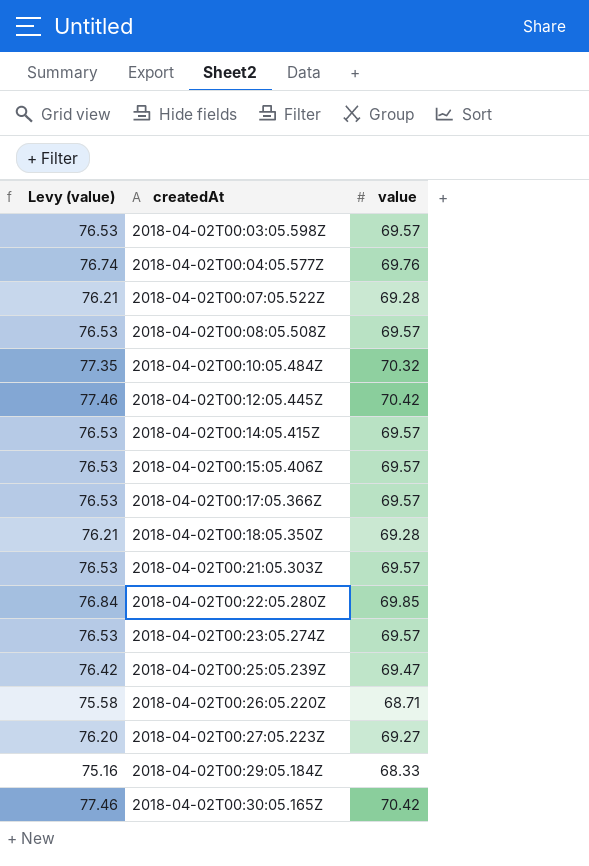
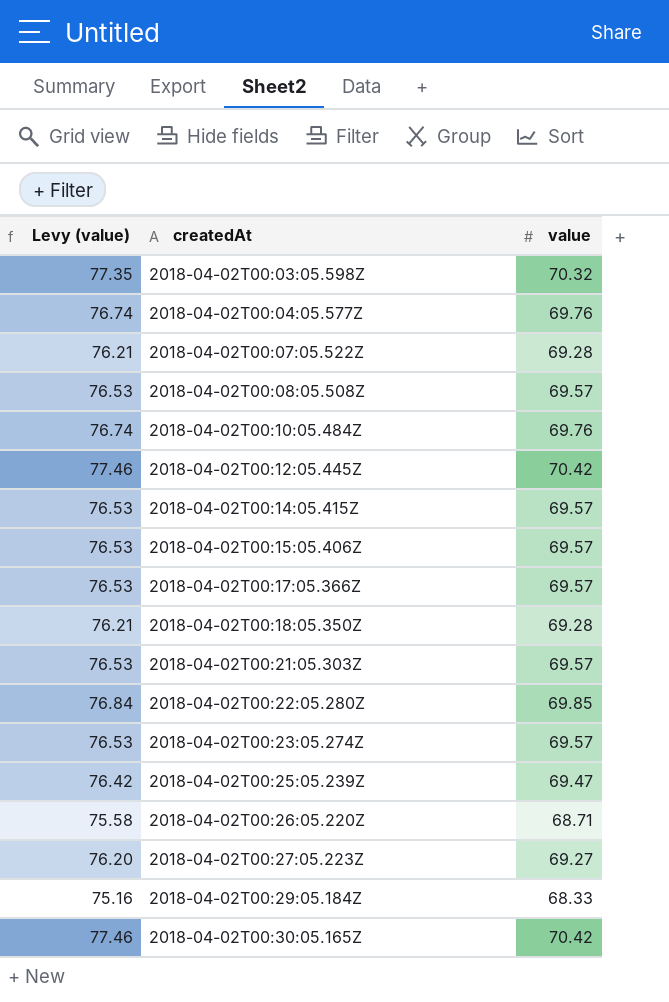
2018-04-02T00:03:05.598Z | Levy (value): 76.53 -> 77.35
2018-04-02T00:03:05.598Z | value: 69.57 -> 70.32
2018-04-02T00:10:05.484Z | Levy (value): 77.35 -> 76.74
2018-04-02T00:10:05.484Z | value: 70.32 -> 69.76

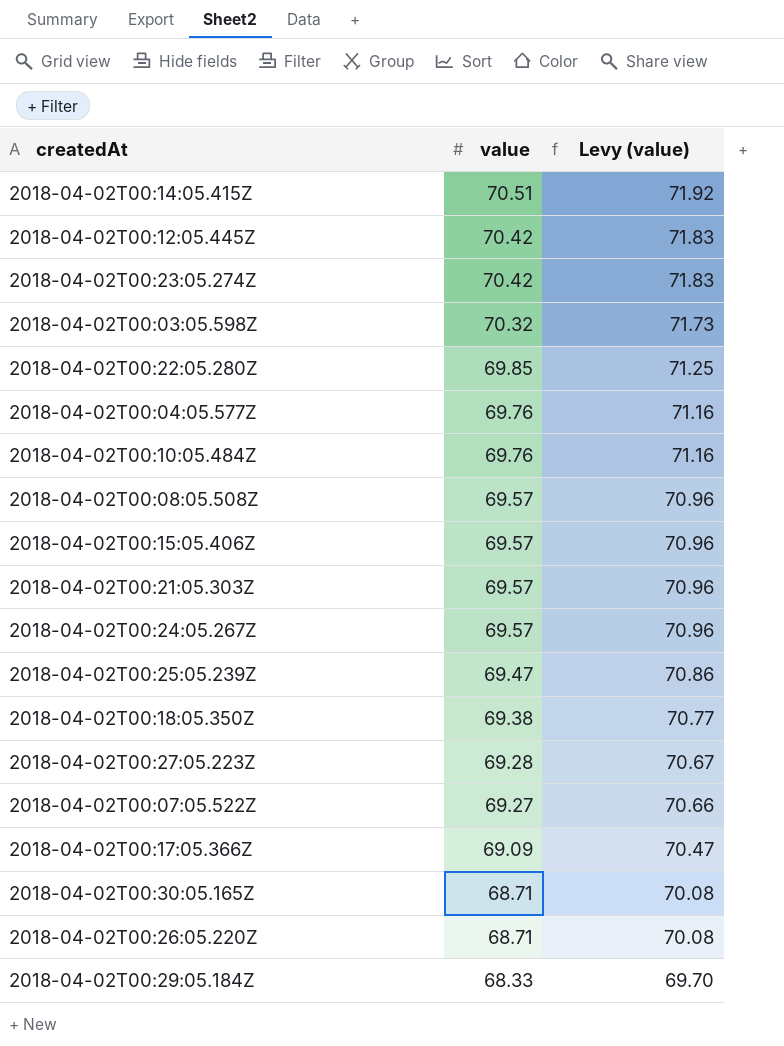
row order: createdAt ascending -> value descending
column Levy (value) | formula: [value] * 1.1 -> [value] * 1.02
column Levy (value) | position: 1 -> 3
2018-04-02T00:14:05.415Z | value: 69.57 -> 70.51
2018-04-02T00:23:05.274Z | value: 69.57 -> 70.42
row 2018-04-02T00:24:05.267Z: none -> 69.57 | 70.96
2018-04-02T00:18:05.350Z | value: 69.28 -> 69.38
2018-04-02T00:27:05.223Z | value: 69.27 -> 69.28
2018-04-02T00:07:05.522Z | value: 69.28 -> 69.27
2018-04-02T00:17:05.366Z | value: 69.57 -> 69.09
2018-04-02T00:30:05.165Z | value: 70.42 -> 68.71

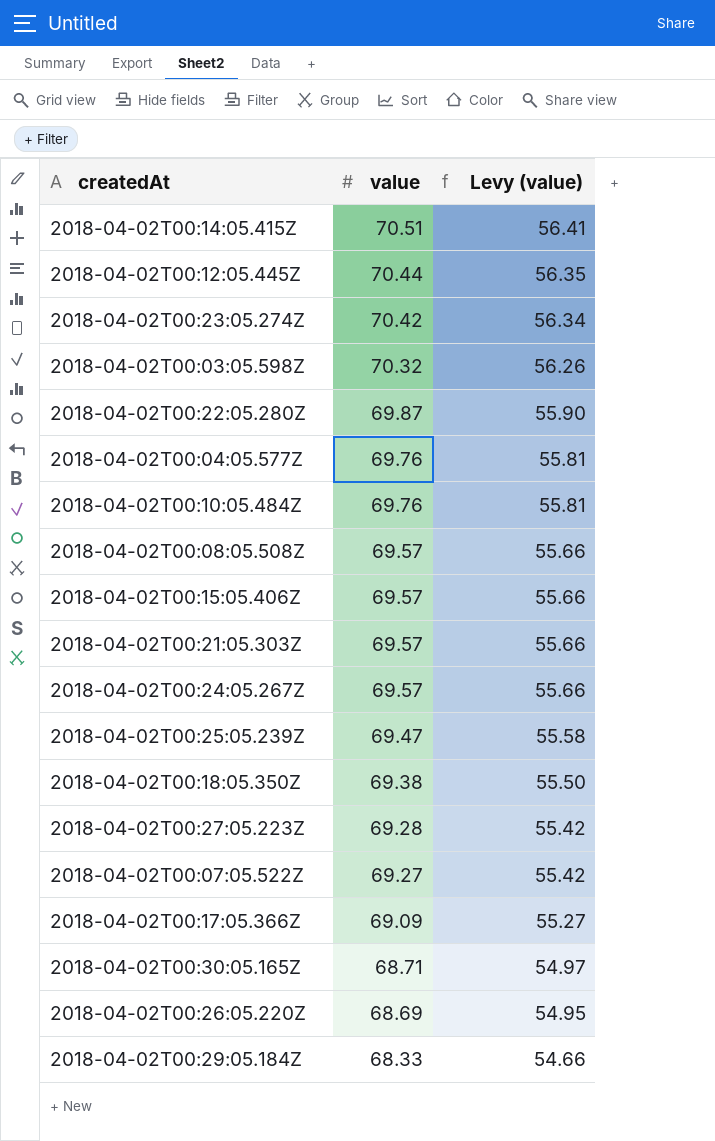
column Levy (value) | formula: [value] * 1.02 -> [value] * 0.8
2018-04-02T00:12:05.445Z | value: 70.42 -> 70.44
2018-04-02T00:22:05.280Z | value: 69.85 -> 69.87
2018-04-02T00:26:05.220Z | value: 68.71 -> 68.69

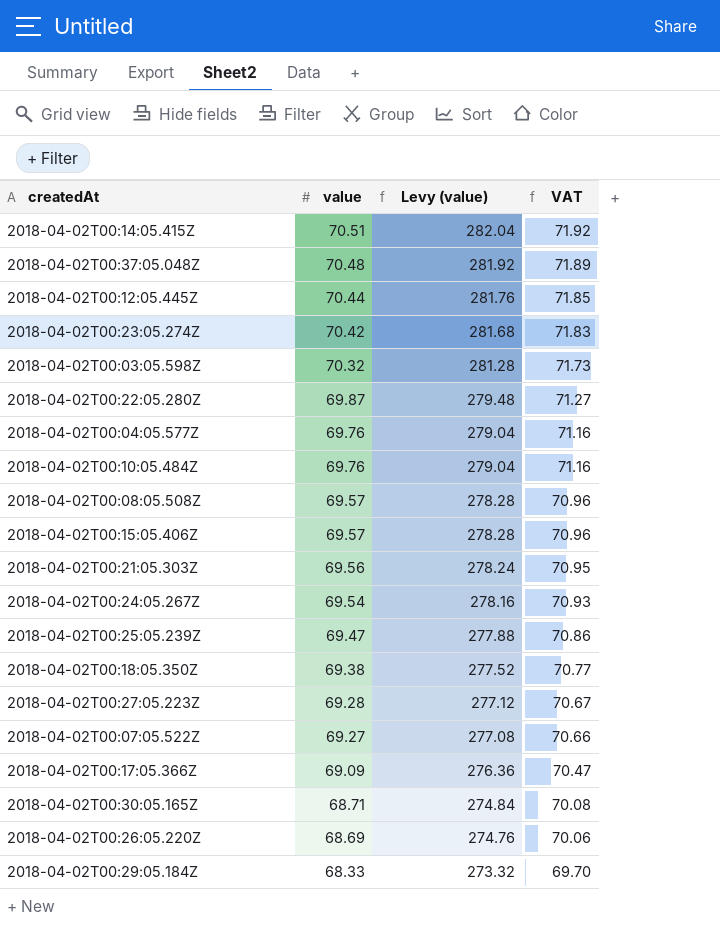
column Levy (value) | formula: [value] * 0.8 -> [value] * 4
column VAT | formula: none -> [value] * 1.02
row 2018-04-02T00:37:05.048Z: none -> 70.48 | 281.92 | 71.89
2018-04-02T00:21:05.303Z | value: 69.57 -> 69.56
2018-04-02T00:24:05.267Z | value: 69.57 -> 69.54

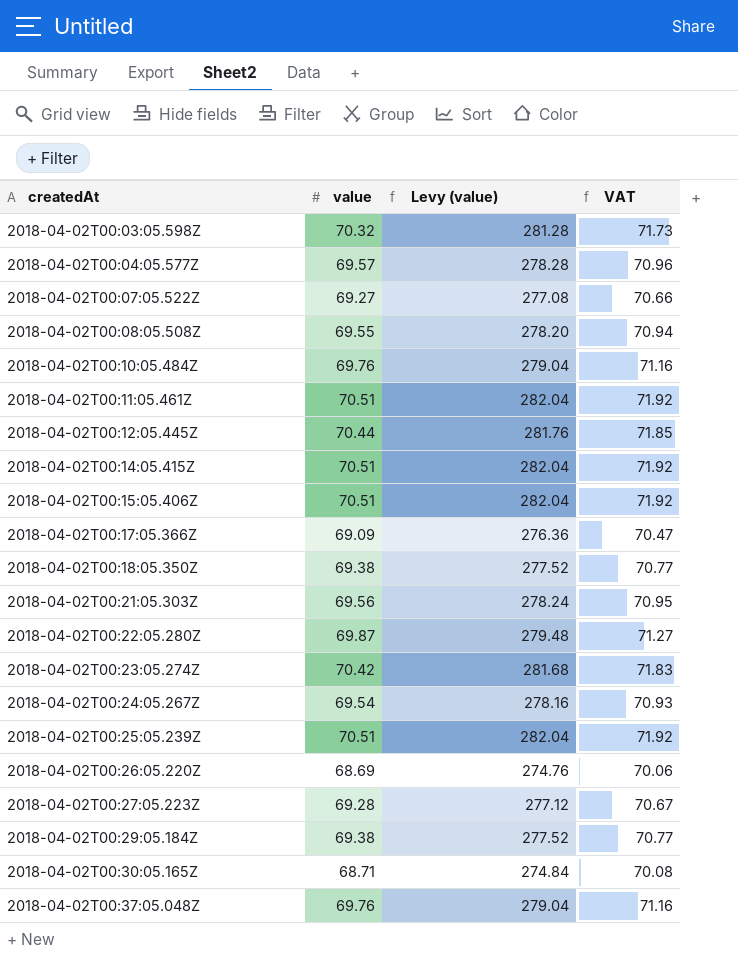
row order: value descending -> createdAt ascending
2018-04-02T00:04:05.577Z | value: 69.76 -> 69.57
2018-04-02T00:04:05.577Z | Levy (value): 279.04 -> 278.28
2018-04-02T00:04:05.577Z | VAT: 71.16 -> 70.96
2018-04-02T00:08:05.508Z | value: 69.57 -> 69.55
2018-04-02T00:08:05.508Z | Levy (value): 278.28 -> 278.20
2018-04-02T00:08:05.508Z | VAT: 70.96 -> 70.94
row 2018-04-02T00:11:05.461Z: none -> 70.51 | 282.04 | 71.92
2018-04-02T00:15:05.406Z | value: 69.57 -> 70.51
2018-04-02T00:15:05.406Z | Levy (value): 278.28 -> 282.04
2018-04-02T00:15:05.406Z | VAT: 70.96 -> 71.92
2018-04-02T00:25:05.239Z | value: 69.47 -> 70.51
2018-04-02T00:25:05.239Z | Levy (value): 277.88 -> 282.04
2018-04-02T00:25:05.239Z | VAT: 70.86 -> 71.92
2018-04-02T00:29:05.184Z | value: 68.33 -> 69.38
2018-04-02T00:29:05.184Z | Levy (value): 273.32 -> 277.52
2018-04-02T00:29:05.184Z | VAT: 69.70 -> 70.77
2018-04-02T00:37:05.048Z | value: 70.48 -> 69.76
2018-04-02T00:37:05.048Z | Levy (value): 281.92 -> 279.04
2018-04-02T00:37:05.048Z | VAT: 71.89 -> 71.16

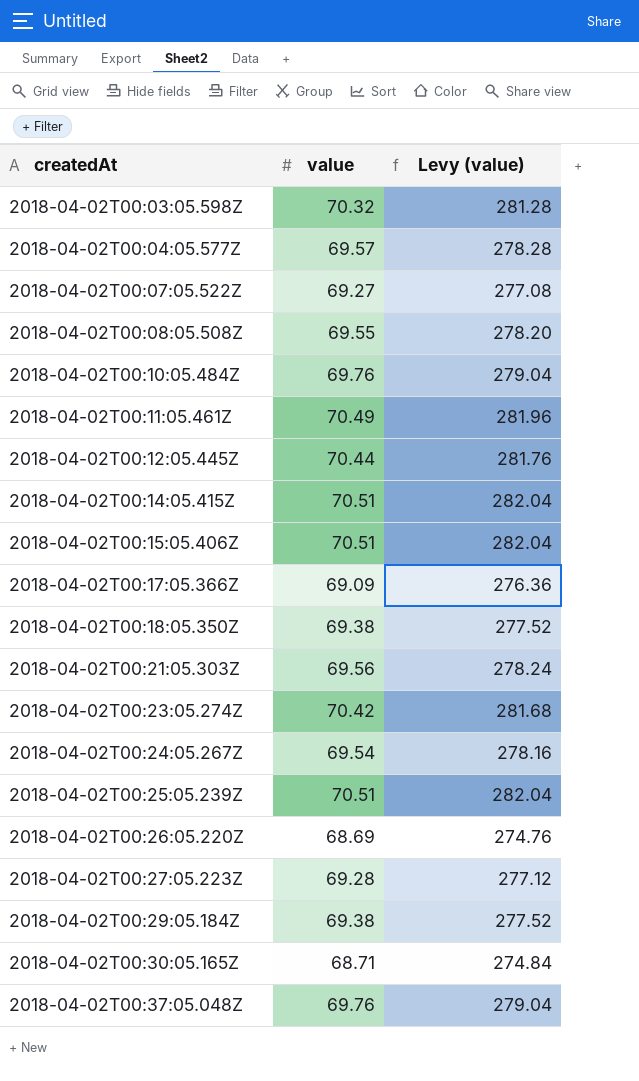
column VAT | formula: [value] * 1.02 -> none
row 2018-04-02T00:22:05.280Z: 69.87 | 279.48 | 71.27 -> none
2018-04-02T00:11:05.461Z | value: 70.51 -> 70.49
2018-04-02T00:11:05.461Z | Levy (value): 282.04 -> 281.96

